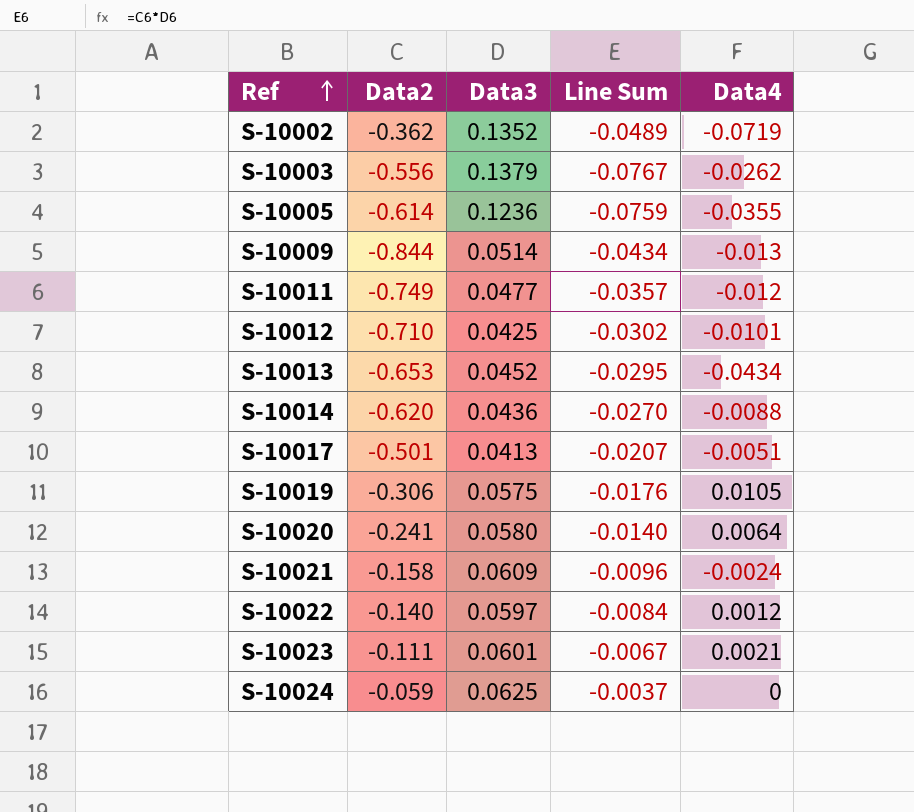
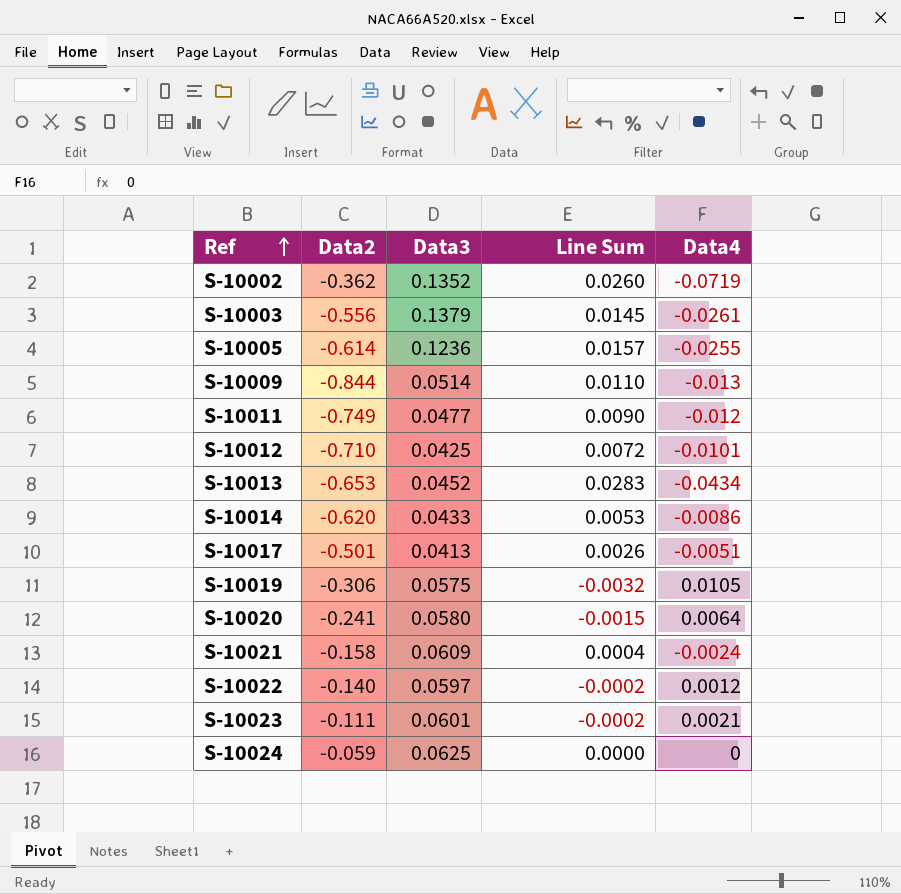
column Line Sum | formula: [Data2] * [Data3] -> [Data2] * [Data4]
S-10003 | Data4: -0.0262 -> -0.0261
S-10005 | Data4: -0.0355 -> -0.0255
S-10014 | Data3: 0.0436 -> 0.0433
S-10014 | Data4: -0.0088 -> -0.0086

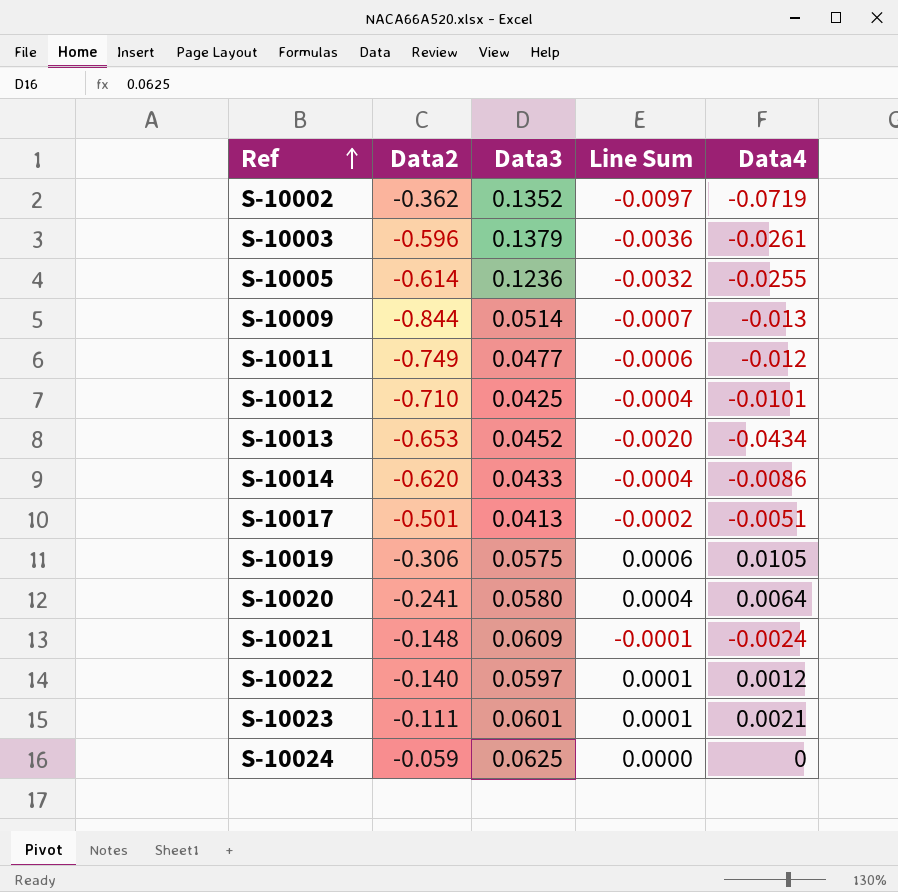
column Line Sum | formula: [Data2] * [Data4] -> [Data3] * [Data4]
S-10003 | Data2: -0.556 -> -0.596
S-10021 | Data2: -0.158 -> -0.148

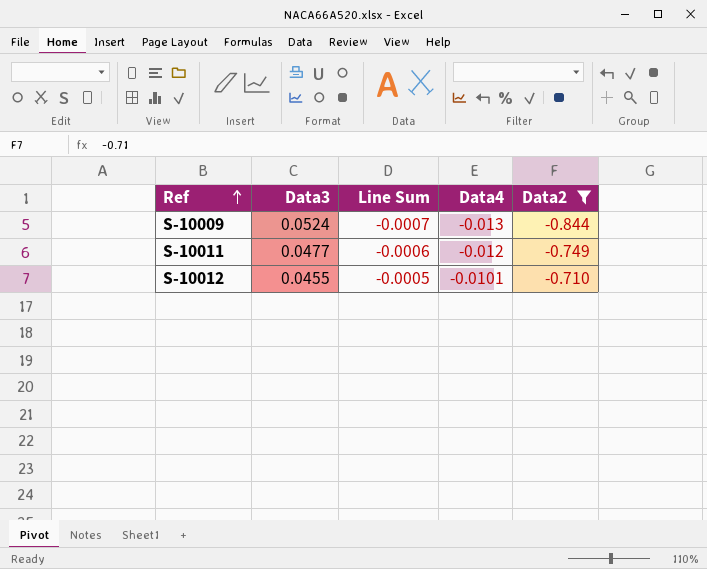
filter: none -> Data2 <= -0.710
column Data2 | position: 2 -> 5
S-10009 | Data3: 0.0514 -> 0.0524
S-10012 | Data3: 0.0425 -> 0.0455
S-10012 | Line Sum: -0.0004 -> -0.0005

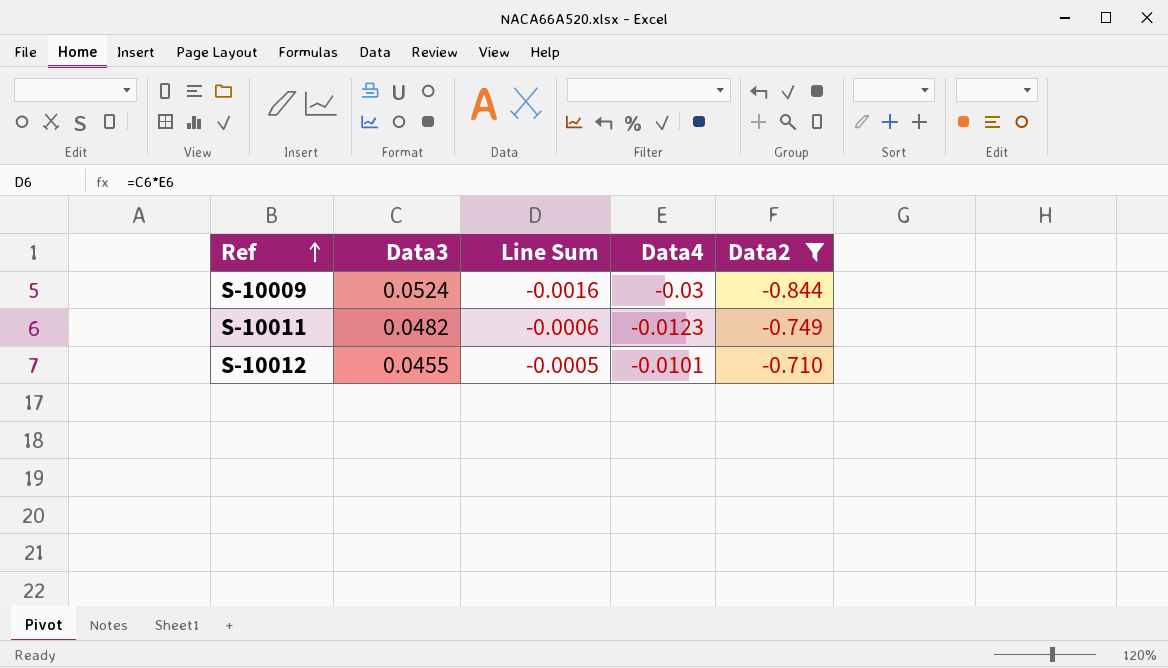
S-10009 | Line Sum: -0.0007 -> -0.0016
S-10009 | Data4: -0.013 -> -0.03
S-10011 | Data3: 0.0477 -> 0.0482
S-10011 | Data4: -0.012 -> -0.0123

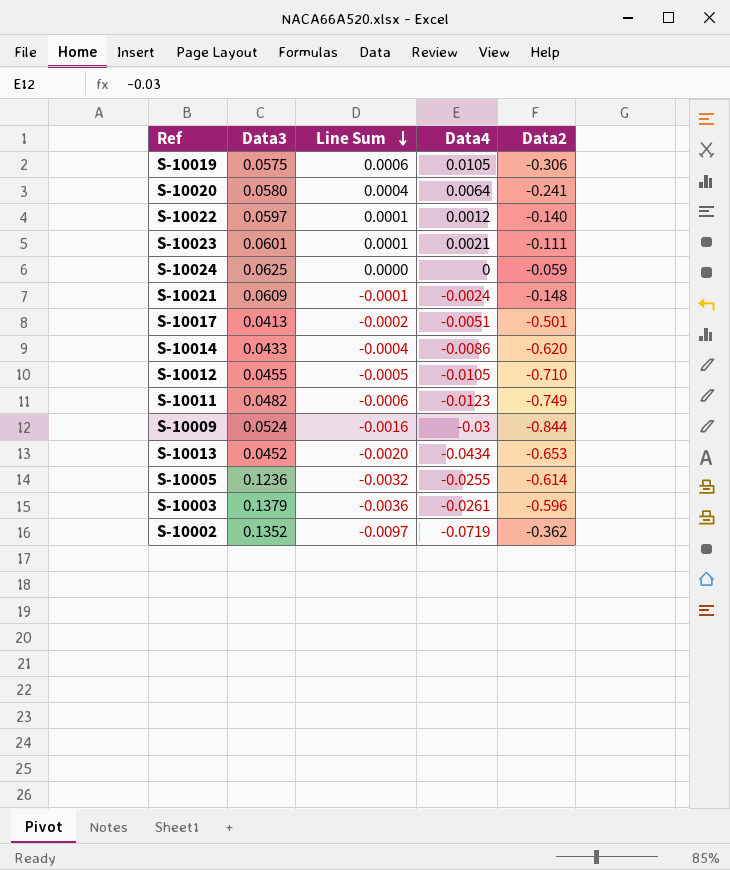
filter: Data2 <= -0.710 -> none
row order: Ref ascending -> Line Sum descending
S-10012 | Data4: -0.0101 -> -0.0105

